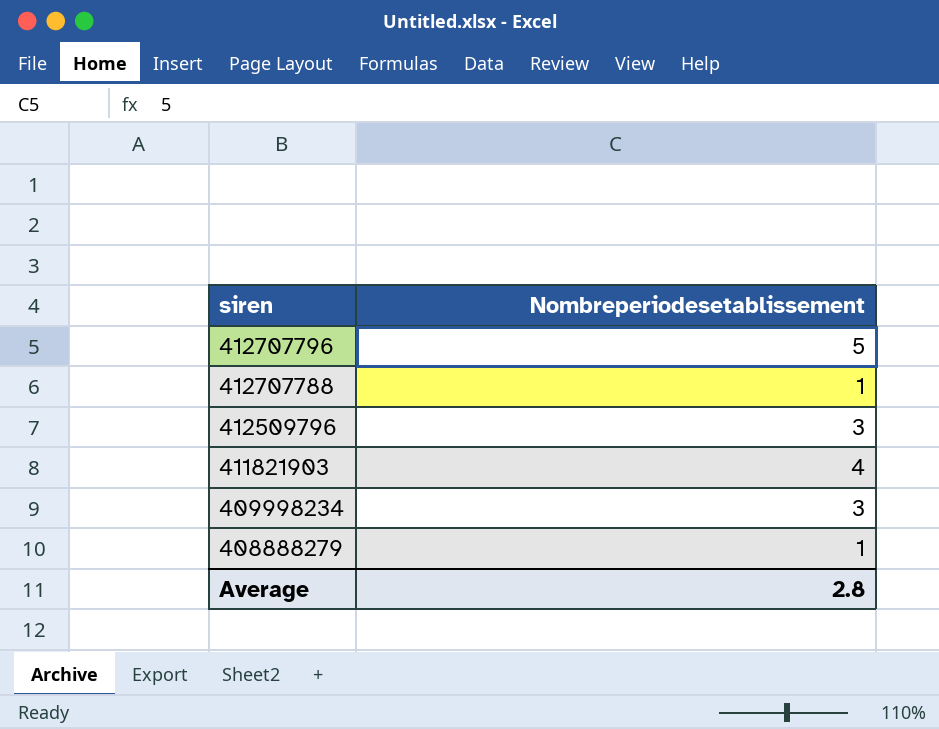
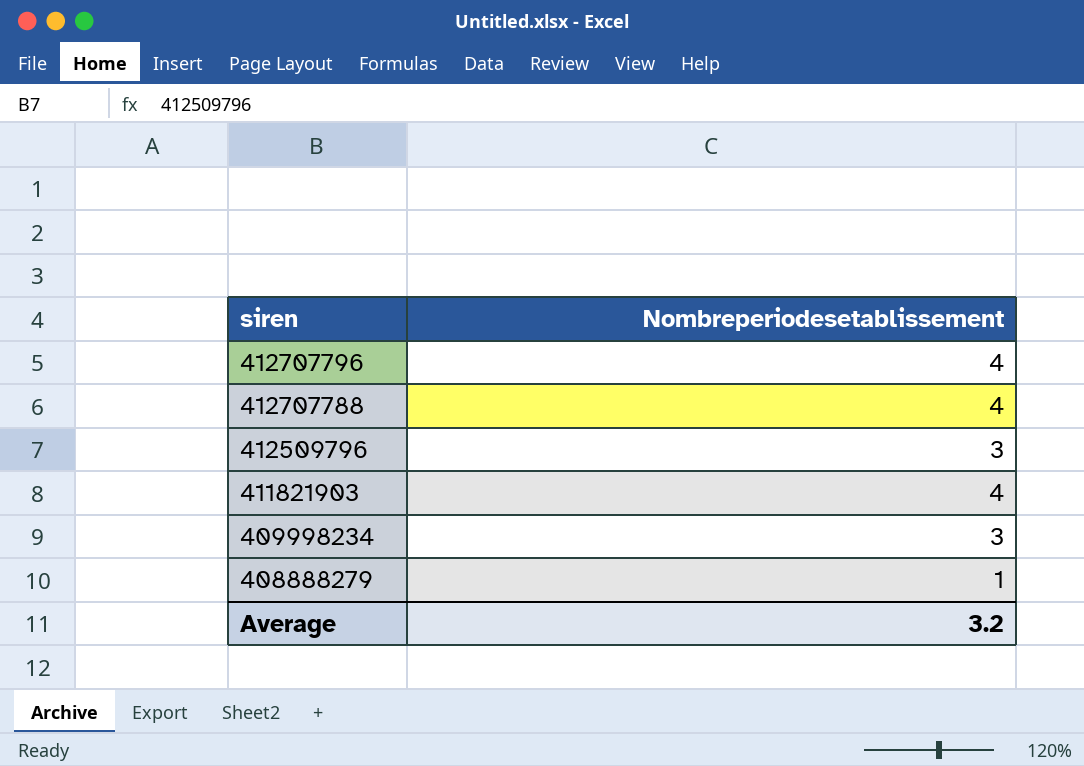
412707796 | Nombreperiodesetablissement: 5 -> 4
412707788 | Nombreperiodesetablissement: 1 -> 4
Average | Nombreperiodesetablissement: 2.8 -> 3.2

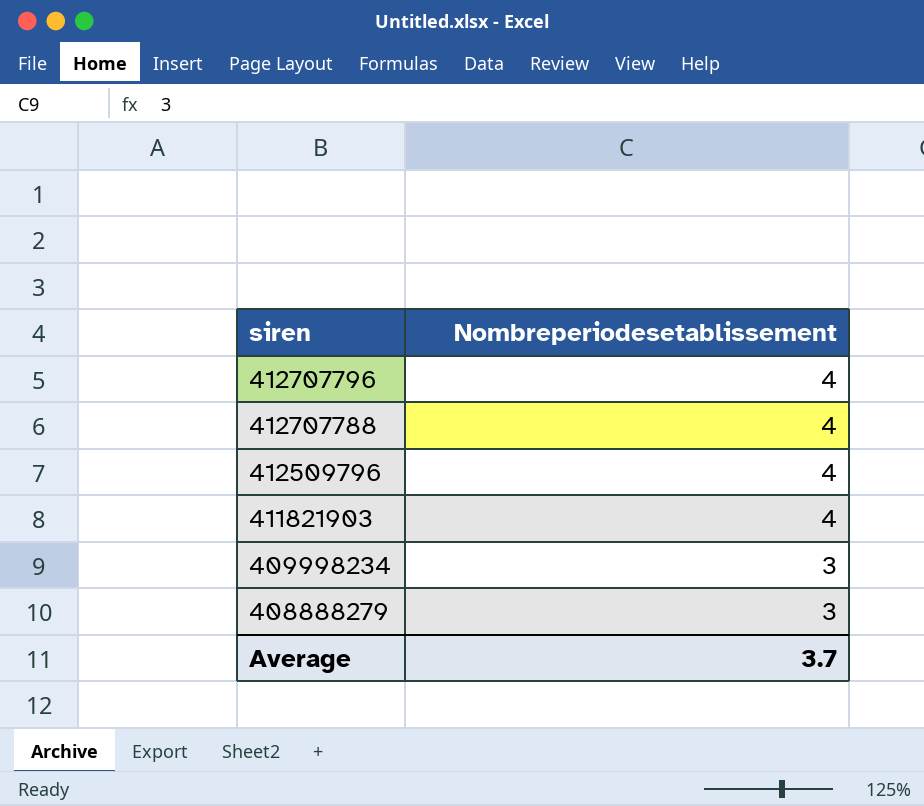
412509796 | Nombreperiodesetablissement: 3 -> 4
408888279 | Nombreperiodesetablissement: 1 -> 3
Average | Nombreperiodesetablissement: 3.2 -> 3.7

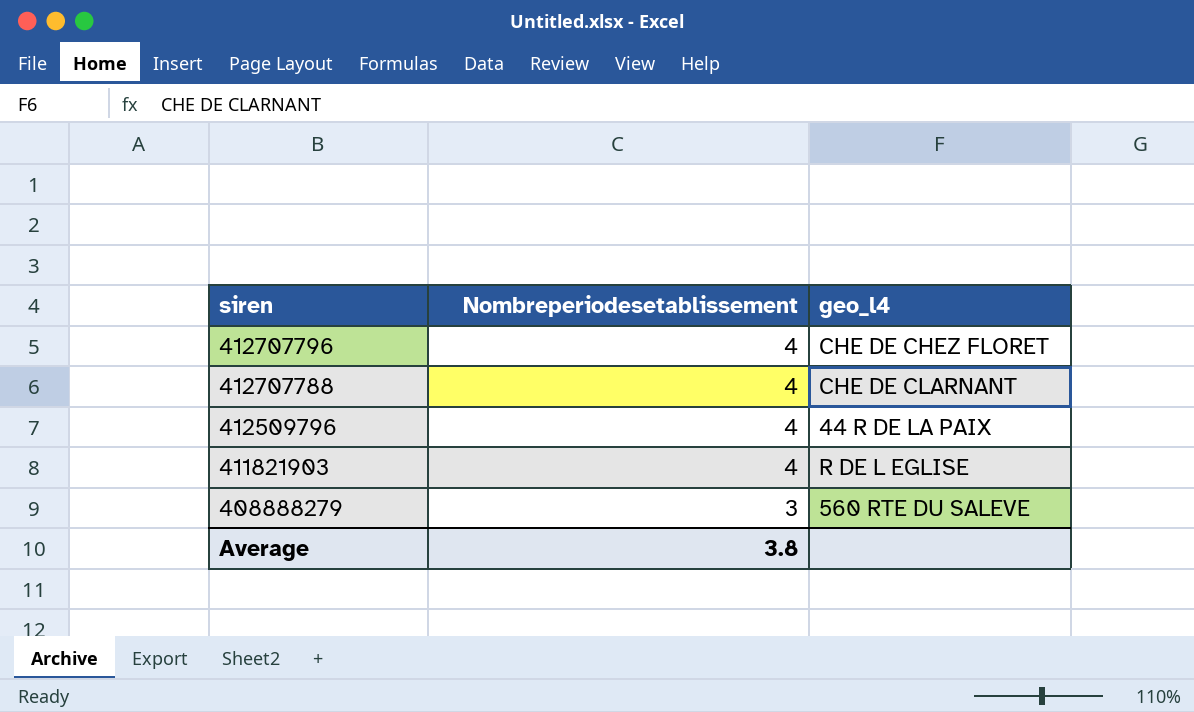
column geo_l4 | position: none -> 3
row 409998234: 3 -> none
Average | Nombreperiodesetablissement: 3.7 -> 3.8

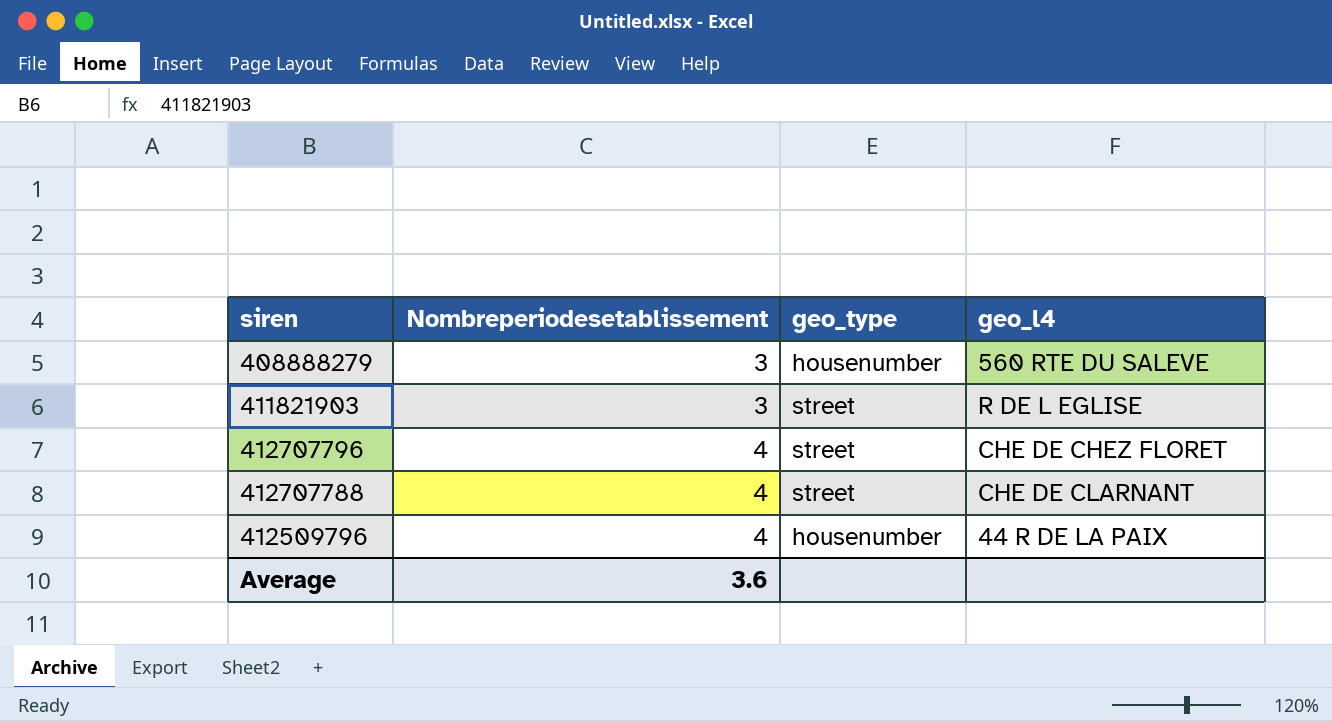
row order: siren descending -> Nombreperiodesetablissement ascending
column geo_type | position: none -> 3
411821903 | Nombreperiodesetablissement: 4 -> 3
Average | Nombreperiodesetablissement: 3.8 -> 3.6

